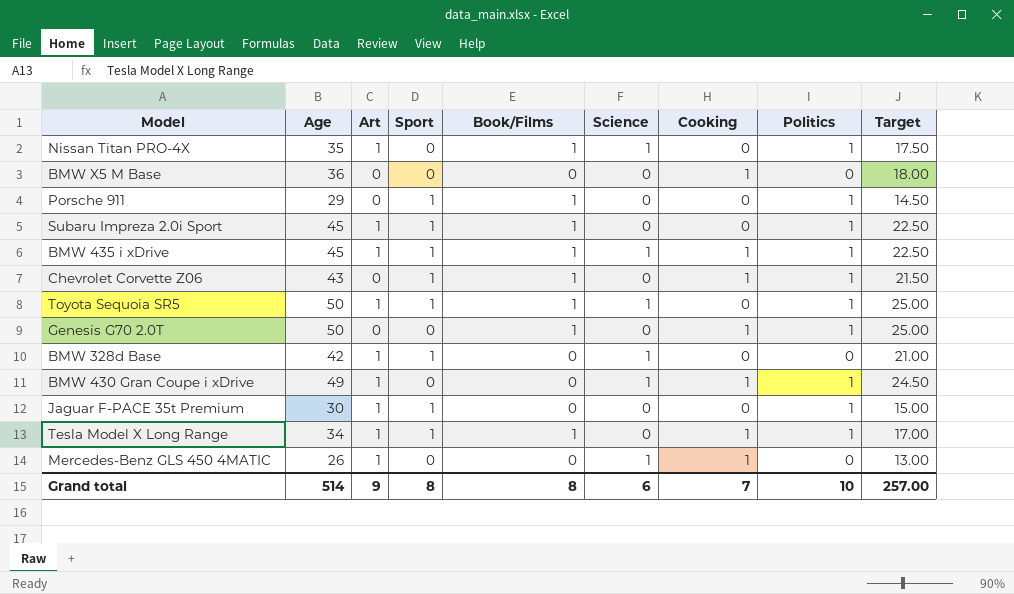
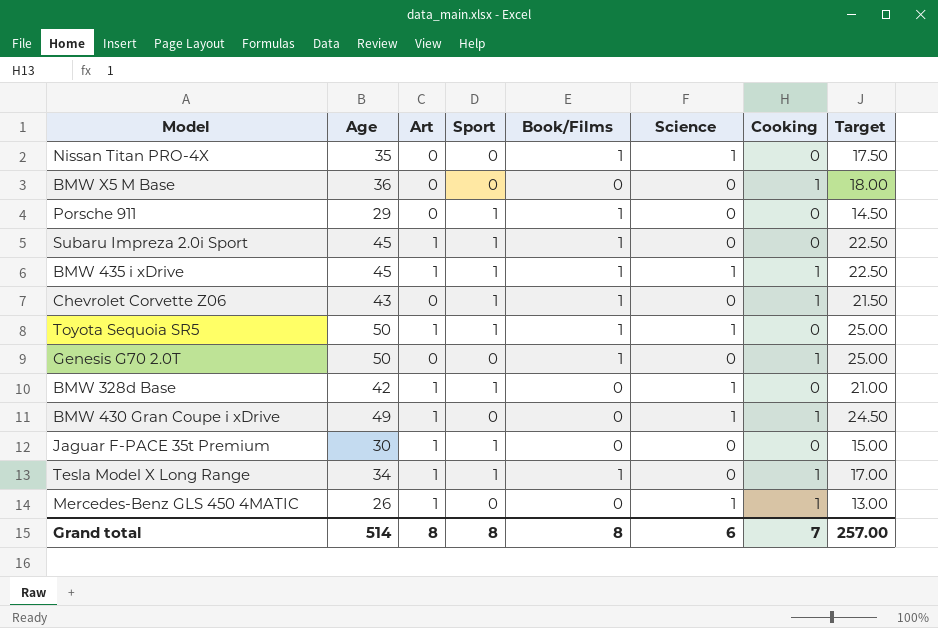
column Politics | position: 8 -> none
Nissan Titan PRO-4X | Art: 1 -> 0
Grand total | Art: 9 -> 8

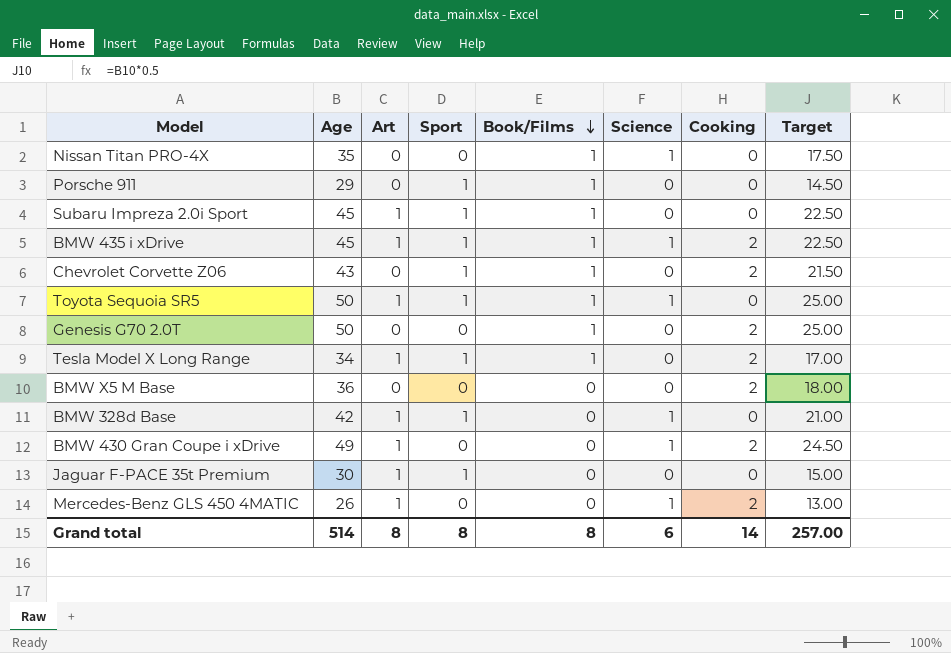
row order: none -> Book/Films descending
BMW 435 i xDrive | Cooking: 1 -> 2
Chevrolet Corvette Z06 | Cooking: 1 -> 2
Genesis G70 2.0T | Cooking: 1 -> 2
Tesla Model X Long Range | Cooking: 1 -> 2
BMW X5 M Base | Cooking: 1 -> 2
BMW 430 Gran Coupe i xDrive | Cooking: 1 -> 2
Mercedes-Benz GLS 450 4MATIC | Cooking: 1 -> 2
Grand total | Cooking: 7 -> 14

